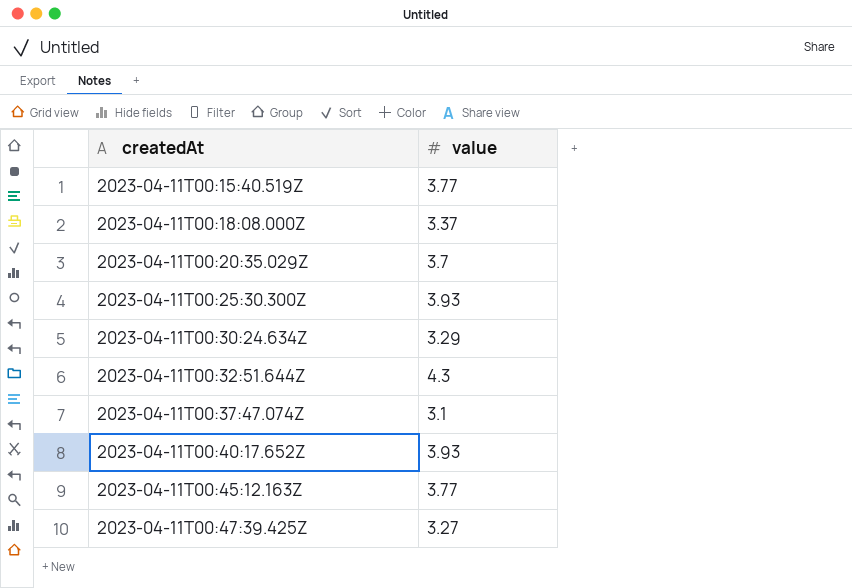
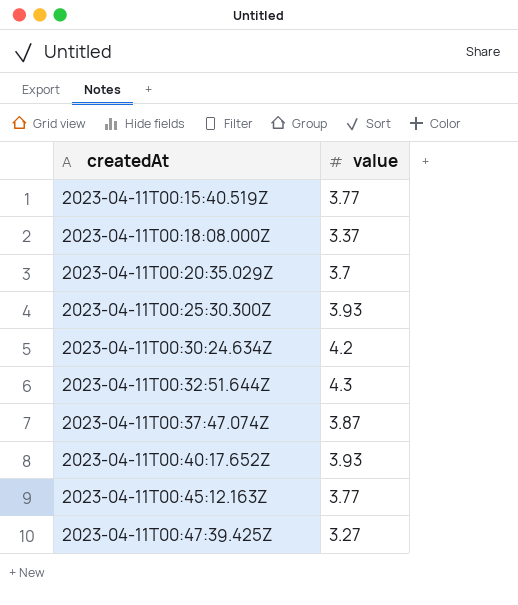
2023-04-11T00:30:24.634Z | value: 3.29 -> 4.2
2023-04-11T00:37:47.074Z | value: 3.1 -> 3.87

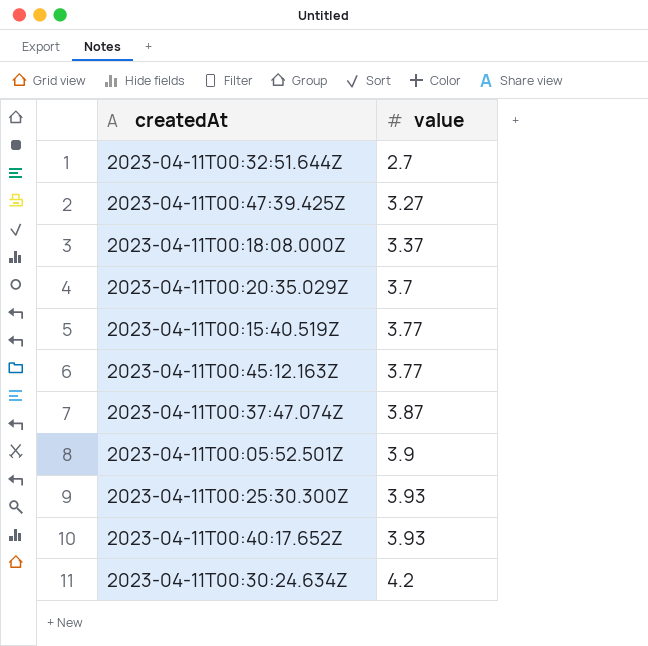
row order: createdAt ascending -> value ascending
2023-04-11T00:32:51.644Z | value: 4.3 -> 2.7
row 2023-04-11T00:05:52.501Z: none -> 3.9

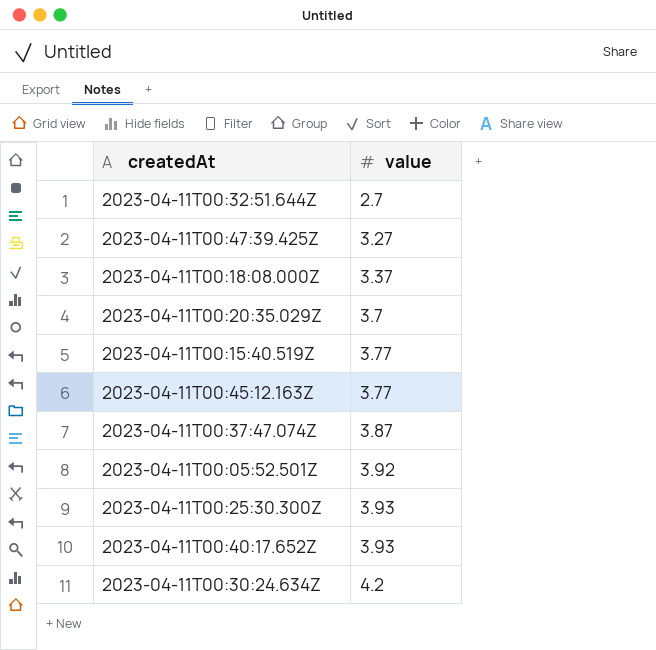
2023-04-11T00:05:52.501Z | value: 3.9 -> 3.92

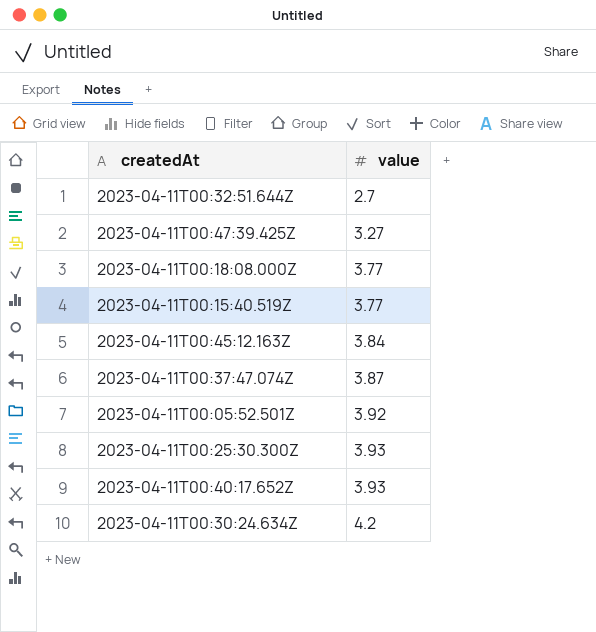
row 2023-04-11T00:20:35.029Z: 3.7 -> none
2023-04-11T00:18:08.000Z | value: 3.37 -> 3.77
2023-04-11T00:45:12.163Z | value: 3.77 -> 3.84

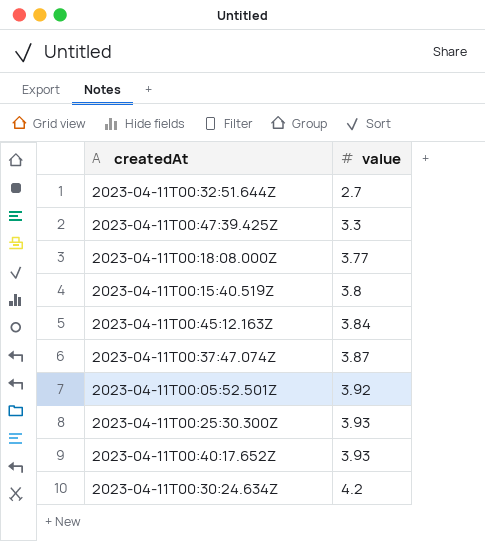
2023-04-11T00:47:39.425Z | value: 3.27 -> 3.3
2023-04-11T00:15:40.519Z | value: 3.77 -> 3.8

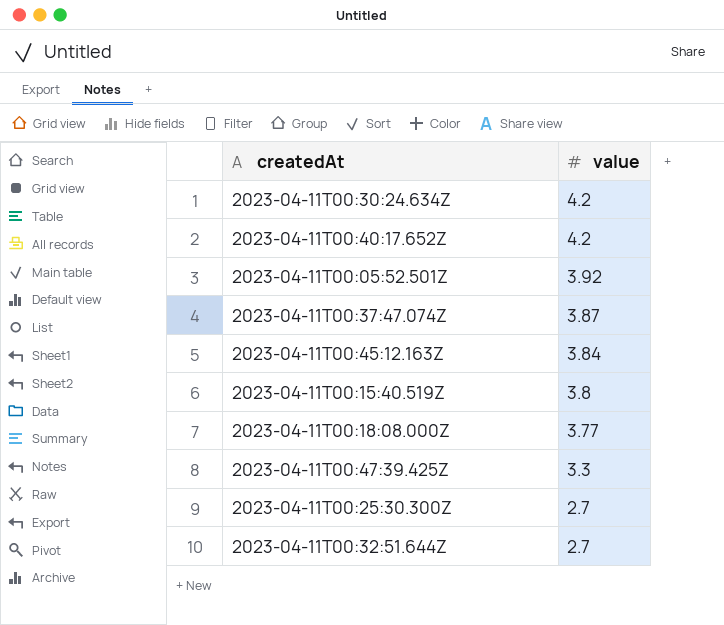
row order: value ascending -> value descending
2023-04-11T00:40:17.652Z | value: 3.93 -> 4.2
2023-04-11T00:25:30.300Z | value: 3.93 -> 2.7

